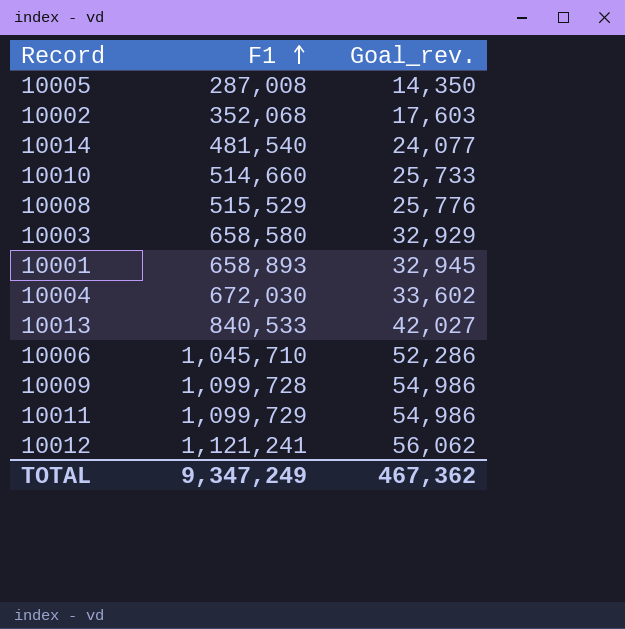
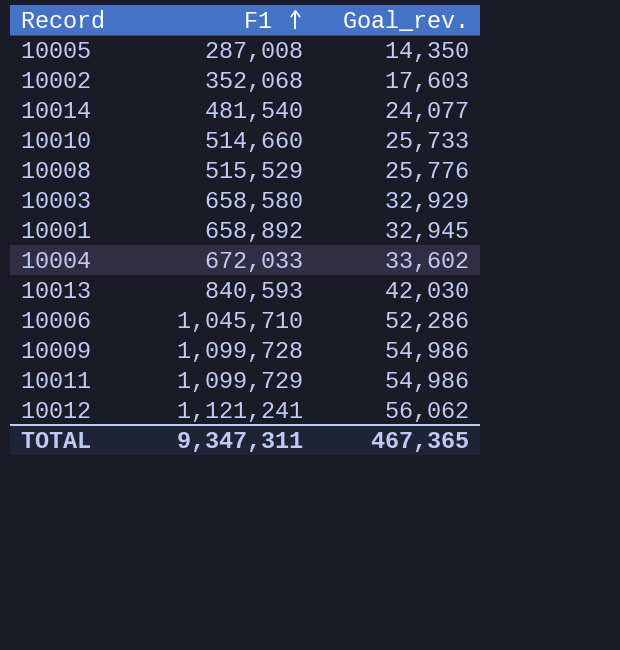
10001 | F1: 658,893 -> 658,892
10004 | F1: 672,030 -> 672,033
10013 | F1: 840,533 -> 840,593
10013 | Goal_rev.: 42,027 -> 42,030
TOTAL | F1: 9,347,249 -> 9,347,311
TOTAL | Goal_rev.: 467,362 -> 467,365

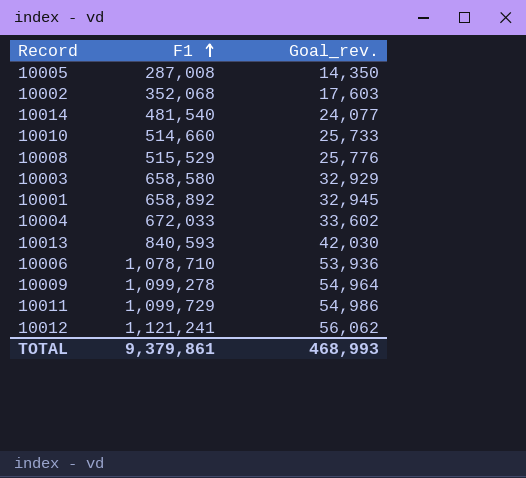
10006 | F1: 1,045,710 -> 1,078,710
10006 | Goal_rev.: 52,286 -> 53,936
10009 | F1: 1,099,728 -> 1,099,278
10009 | Goal_rev.: 54,986 -> 54,964
TOTAL | F1: 9,347,311 -> 9,379,861
TOTAL | Goal_rev.: 467,365 -> 468,993

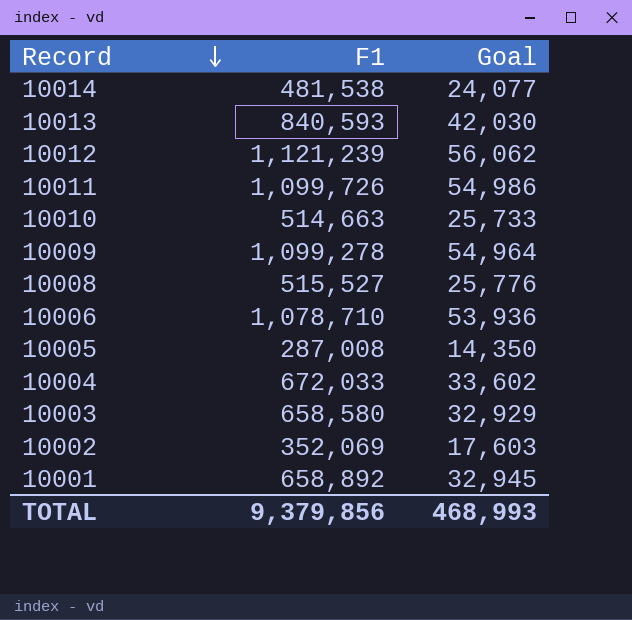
row order: F1 ascending -> Record descending
column name: Goal_rev. -> Goal
10014 | F1: 481,540 -> 481,538
10012 | F1: 1,121,241 -> 1,121,239
10011 | F1: 1,099,729 -> 1,099,726
10010 | F1: 514,660 -> 514,663
10008 | F1: 515,529 -> 515,527
10002 | F1: 352,068 -> 352,069
TOTAL | F1: 9,379,861 -> 9,379,856

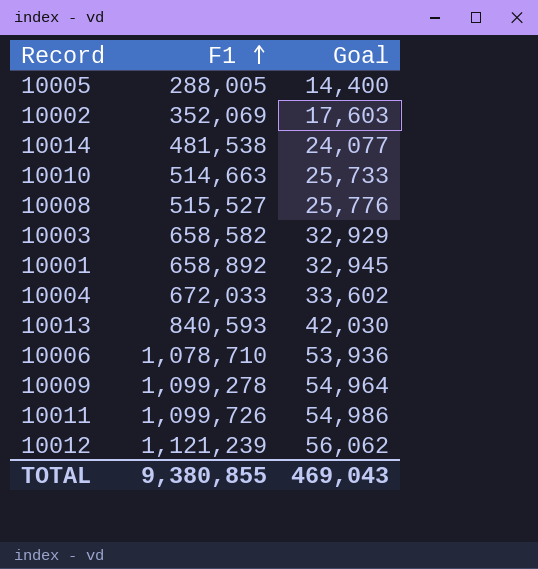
row order: Record descending -> F1 ascending
10005 | F1: 287,008 -> 288,005
10005 | Goal: 14,350 -> 14,400
10003 | F1: 658,580 -> 658,582
TOTAL | F1: 9,379,856 -> 9,380,855
TOTAL | Goal: 468,993 -> 469,043

